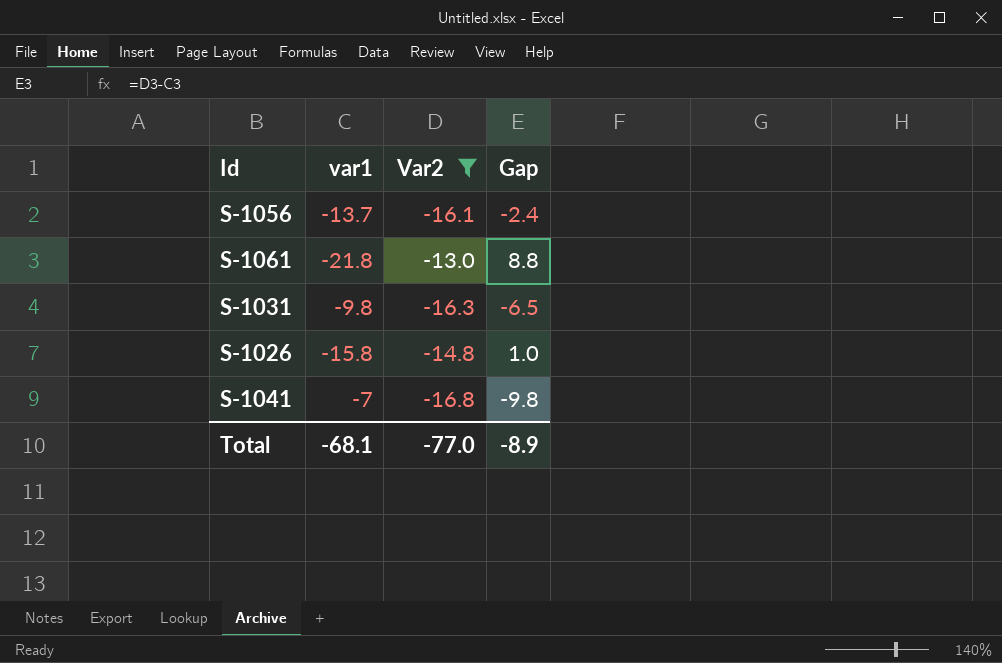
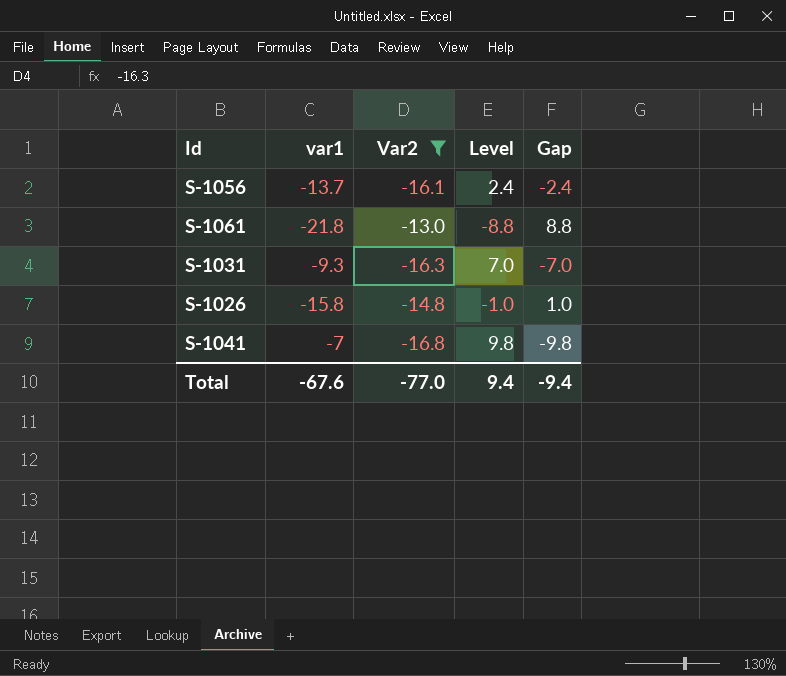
column Level | formula: none -> [var1] - [Var2]
S-1031 | var1: -9.8 -> -9.3
S-1031 | Gap: -6.5 -> -7.0
Total | var1: -68.1 -> -67.6
Total | Gap: -8.9 -> -9.4

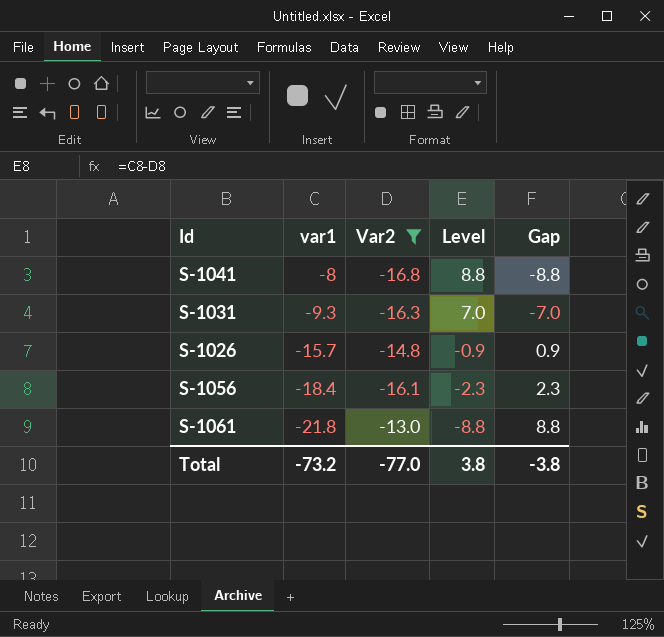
row order: none -> var1 descending
S-1041 | var1: -7 -> -8
S-1041 | Level: 9.8 -> 8.8
S-1041 | Gap: -9.8 -> -8.8
S-1026 | var1: -15.8 -> -15.7
S-1026 | Level: -1.0 -> -0.9
S-1026 | Gap: 1.0 -> 0.9
S-1056 | var1: -13.7 -> -18.4
S-1056 | Level: 2.4 -> -2.3
S-1056 | Gap: -2.4 -> 2.3
Total | var1: -67.6 -> -73.2
Total | Level: 9.4 -> 3.8
Total | Gap: -9.4 -> -3.8

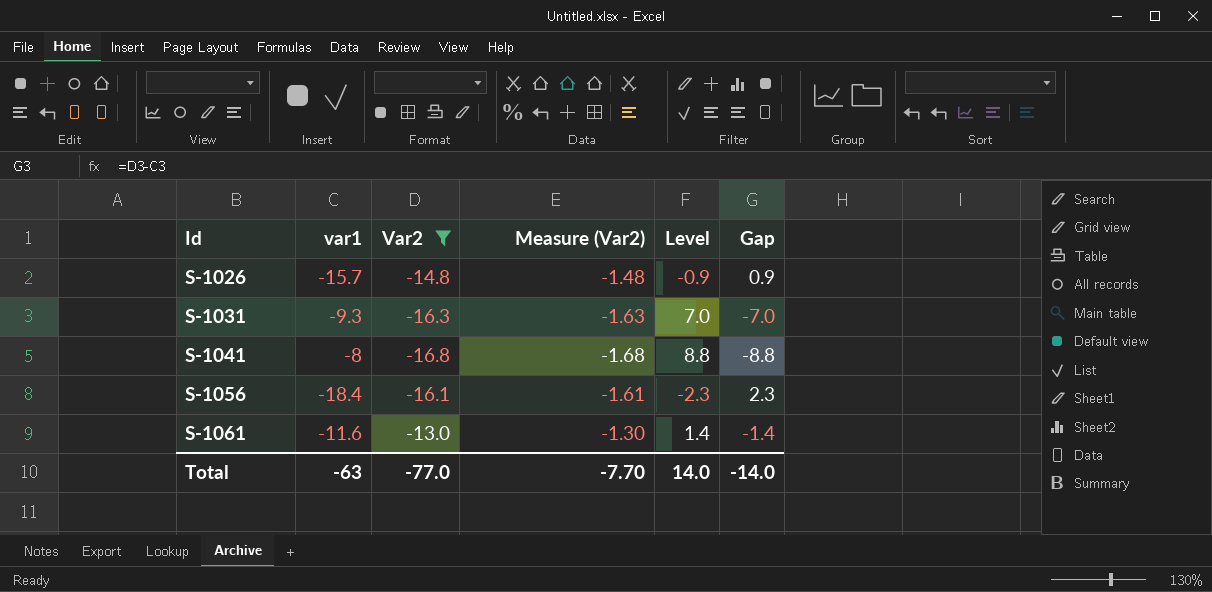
row order: var1 descending -> Id ascending
column Measure (Var2) | formula: none -> [Var2] * 0.1
S-1061 | var1: -21.8 -> -11.6
S-1061 | Level: -8.8 -> 1.4
S-1061 | Gap: 8.8 -> -1.4
Total | var1: -73.2 -> -63
Total | Level: 3.8 -> 14.0
Total | Gap: -3.8 -> -14.0

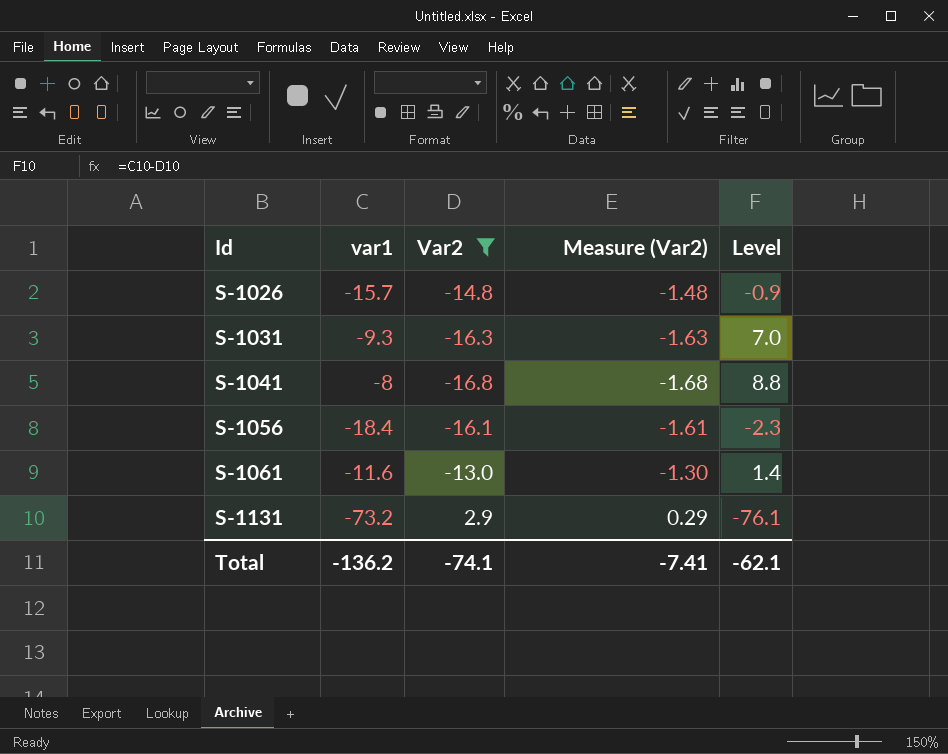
column Gap | formula: [Var2] - [var1] -> none
row S-1131: none -> -73.2 | 2.9 | 0.29 | -76.1
Total | var1: -63 -> -136.2
Total | Var2: -77.0 -> -74.1
Total | Measure (Var2): -7.70 -> -7.41
Total | Level: 14.0 -> -62.1

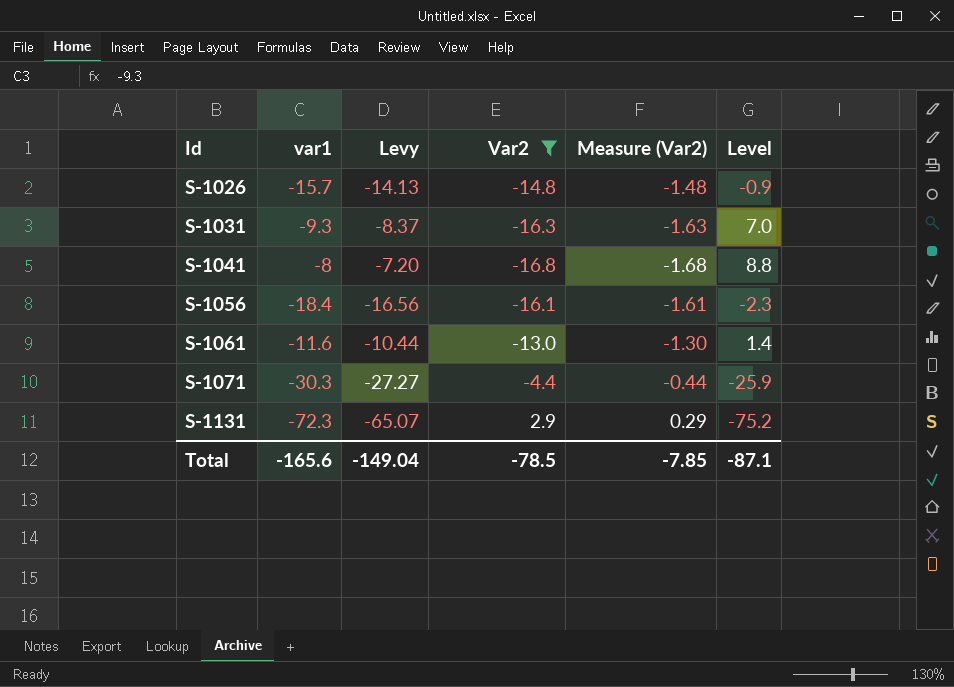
column Levy | formula: none -> [var1] * 0.9
row S-1071: none -> -30.3 | -27.27 | -4.4 | -0.44 | -25.9
S-1131 | var1: -73.2 -> -72.3
S-1131 | Level: -76.1 -> -75.2
Total | var1: -136.2 -> -165.6
Total | Var2: -74.1 -> -78.5
Total | Measure (Var2): -7.41 -> -7.85
Total | Level: -62.1 -> -87.1

